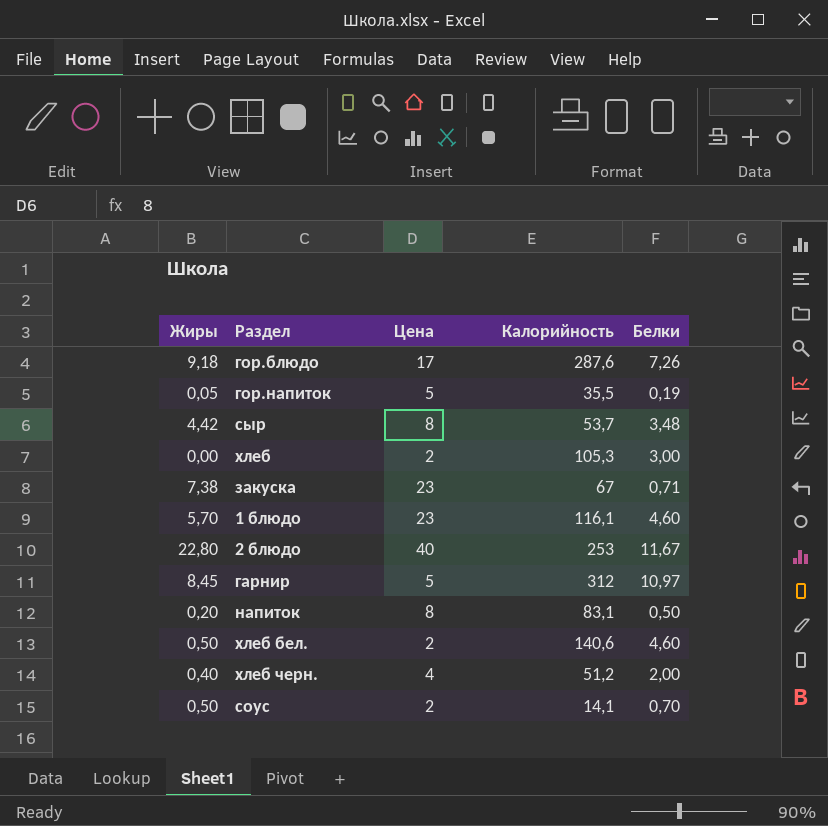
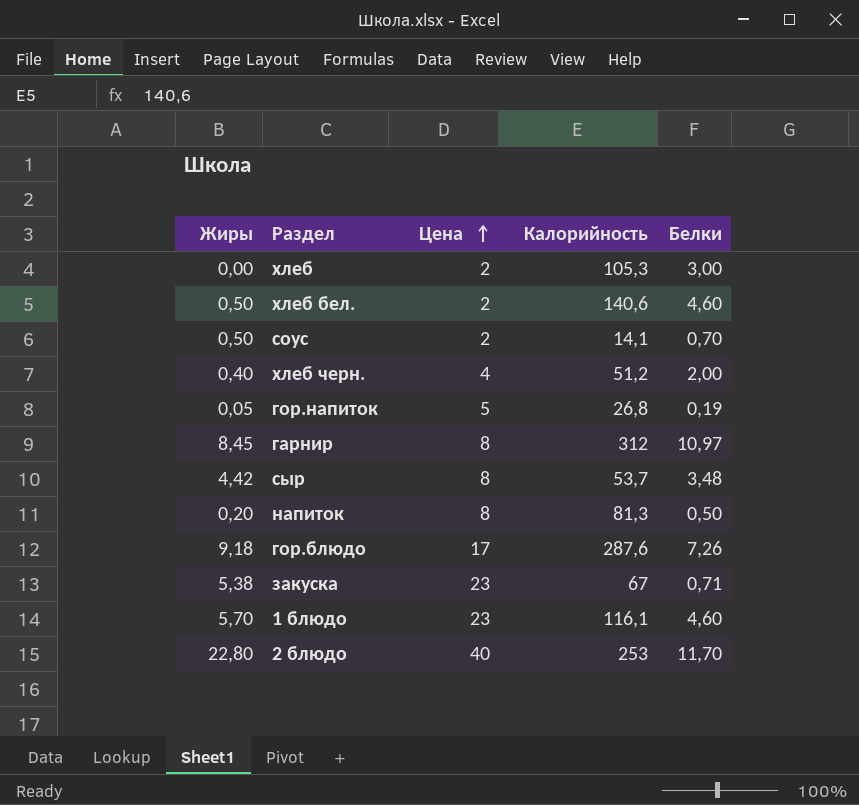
row order: none -> Цена ascending
гор.напиток | Калорийность: 35,5 -> 26,8
гарнир | Цена: 5 -> 8
напиток | Калорийность: 83,1 -> 81,3
закуска | Жиры: 7,38 -> 5,38
2 блюдо | Белки: 11,67 -> 11,70

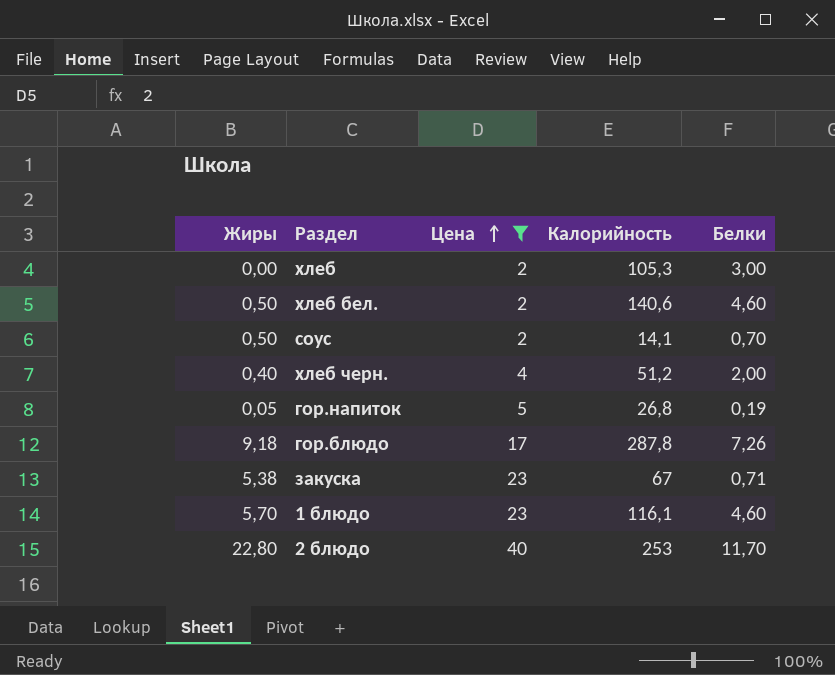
filter: none -> Цена != 8
гор.блюдо | Калорийность: 287,6 -> 287,8

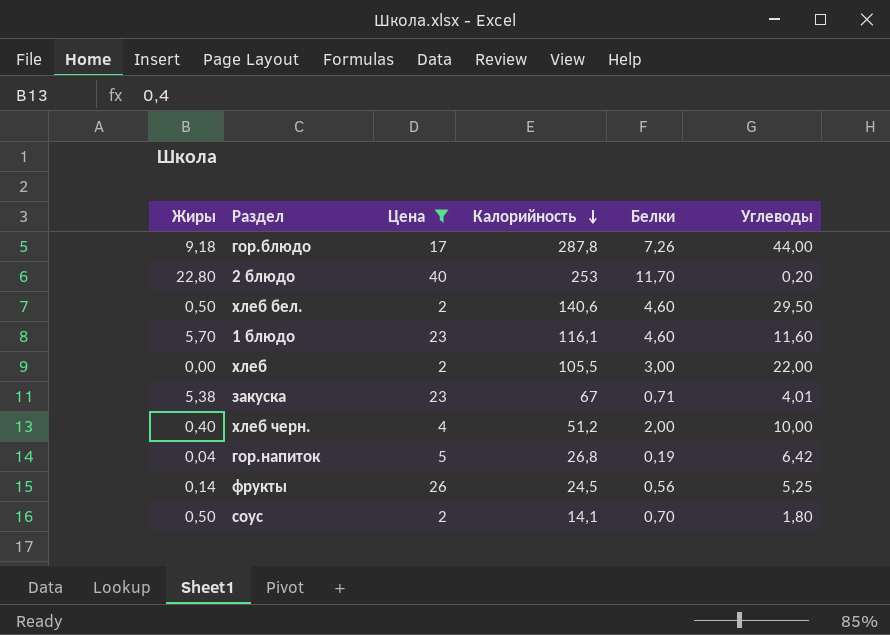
row order: Цена ascending -> Калорийность descending
column Углеводы | position: none -> 6
хлеб | Калорийность: 105,3 -> 105,5
гор.напиток | Жиры: 0,05 -> 0,04
row фрукты: none -> 0,14 | 26 | 24,5 | 0,56 | 5,25

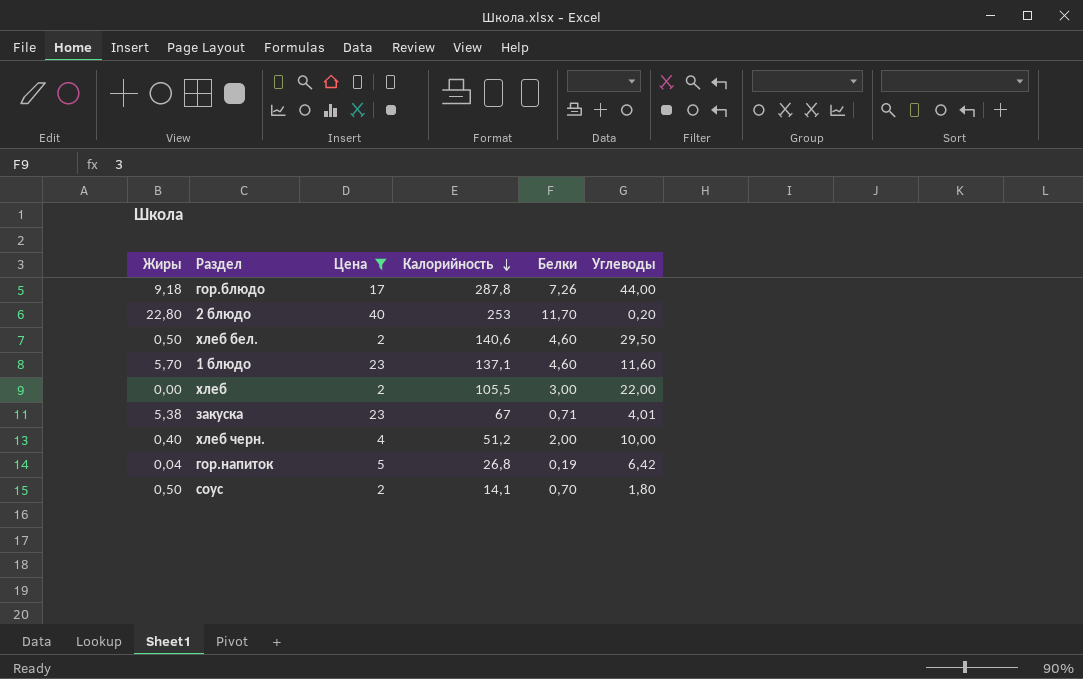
row фрукты: 0,14 | 26 | 24,5 | 0,56 | 5,25 -> none
1 блюдо | Калорийность: 116,1 -> 137,1

